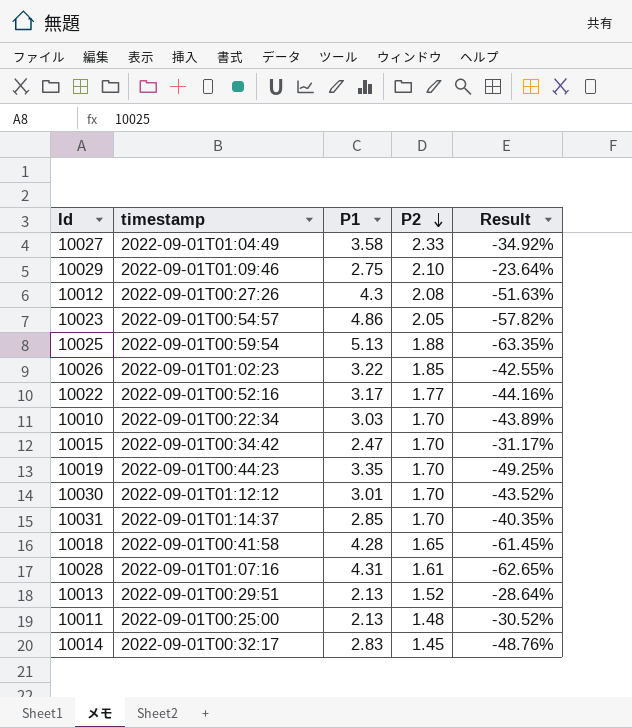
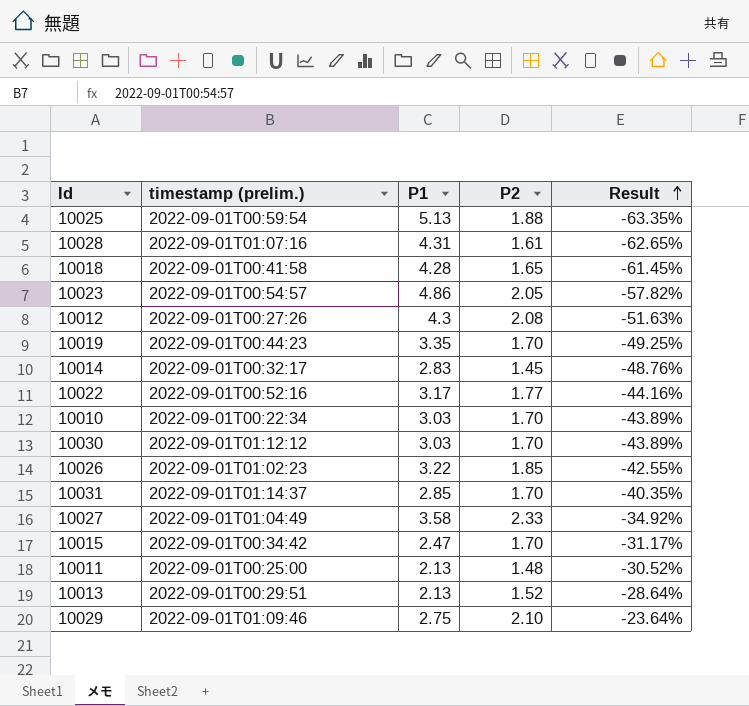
row order: P2 descending -> Result ascending
column name: timestamp -> timestamp (prelim.)
10030 | P1: 3.01 -> 3.03
10030 | Result: -43.52% -> -43.89%

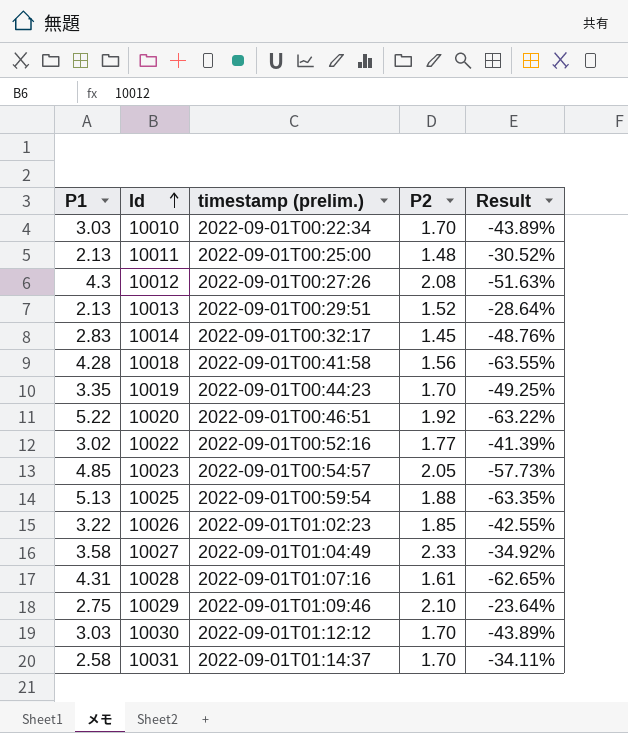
row order: Result ascending -> Id ascending
column P1 | position: 3 -> 1
row 10015: 2022-09-01T00:34:42 | 2.47 | 1.70 | -31.17% -> none
10018 | P2: 1.65 -> 1.56
10018 | Result: -61.45% -> -63.55%
row 10020: none -> 5.22 | 2022-09-01T00:46:51 | 1.92 | -63.22%
10022 | P1: 3.17 -> 3.02
10022 | Result: -44.16% -> -41.39%
10023 | P1: 4.86 -> 4.85
10023 | Result: -57.82% -> -57.73%
10031 | P1: 2.85 -> 2.58
10031 | Result: -40.35% -> -34.11%

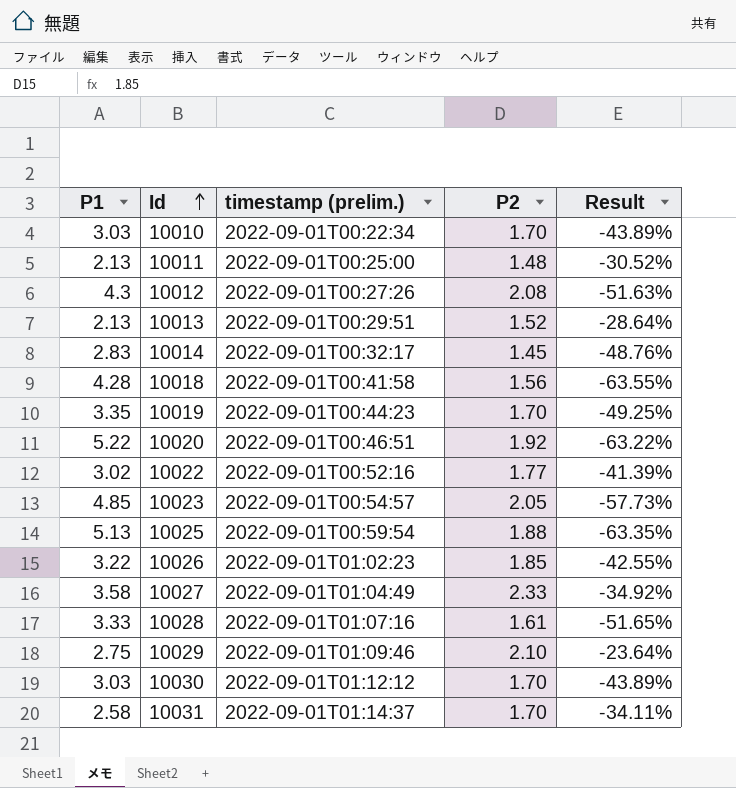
10028 | P1: 4.31 -> 3.33
10028 | Result: -62.65% -> -51.65%

